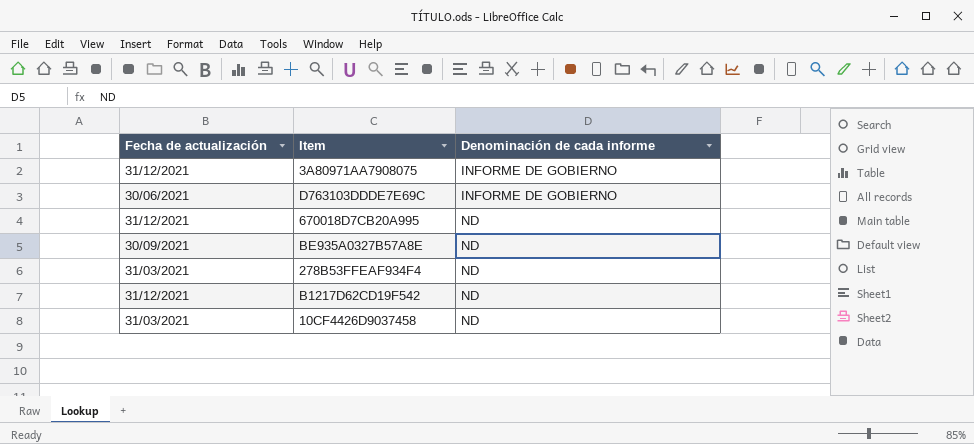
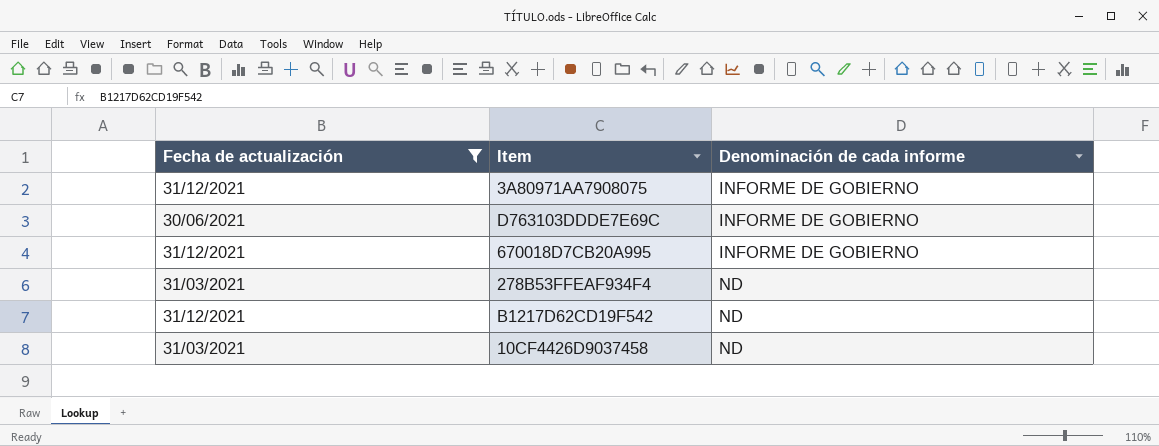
filter: none -> Fecha de actualización != 30/09/2021
670018D7CB20A995 | Denominación de cada informe: ND -> INFORME DE GOBIERNO

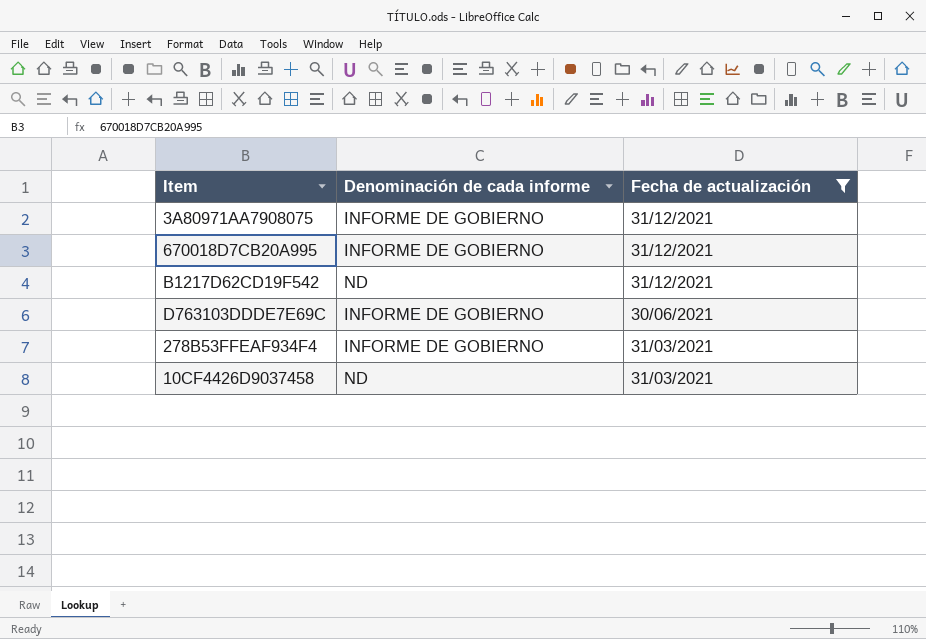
row order: Denominación de cada informe ascending -> Fecha de actualización descending
column Fecha de actualización | position: 1 -> 3
278B53FFEAF934F4 | Denominación de cada informe: ND -> INFORME DE GOBIERNO

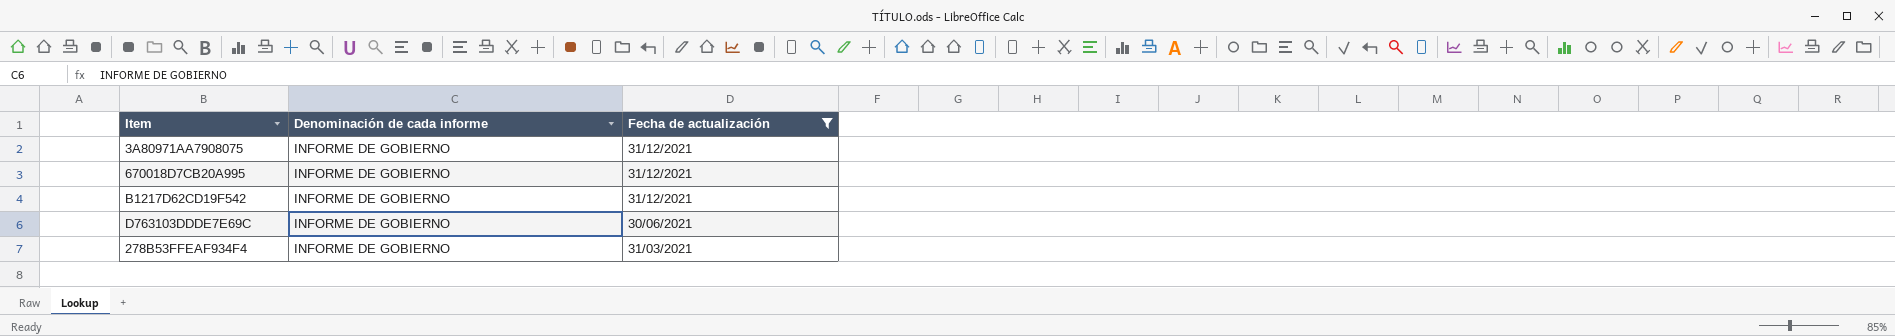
row 10CF4426D9037458: ND | 31/03/2021 -> none
B1217D62CD19F542 | Denominación de cada informe: ND -> INFORME DE GOBIERNO

